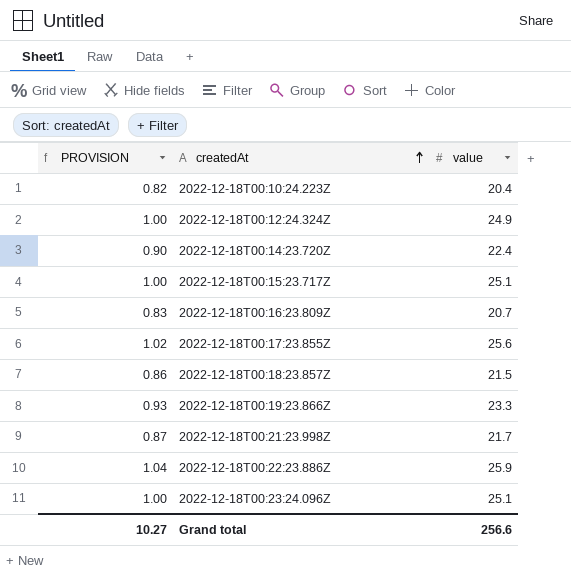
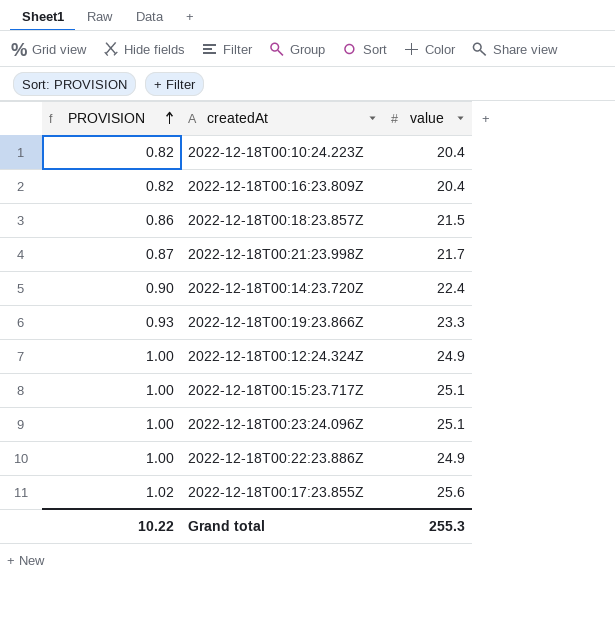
row order: createdAt ascending -> PROVISION ascending
2022-12-18T00:16:23.809Z | PROVISION: 0.83 -> 0.82
2022-12-18T00:16:23.809Z | value: 20.7 -> 20.4
2022-12-18T00:22:23.886Z | PROVISION: 1.04 -> 1.00
2022-12-18T00:22:23.886Z | value: 25.9 -> 24.9
Grand total | PROVISION: 10.27 -> 10.22
Grand total | value: 256.6 -> 255.3

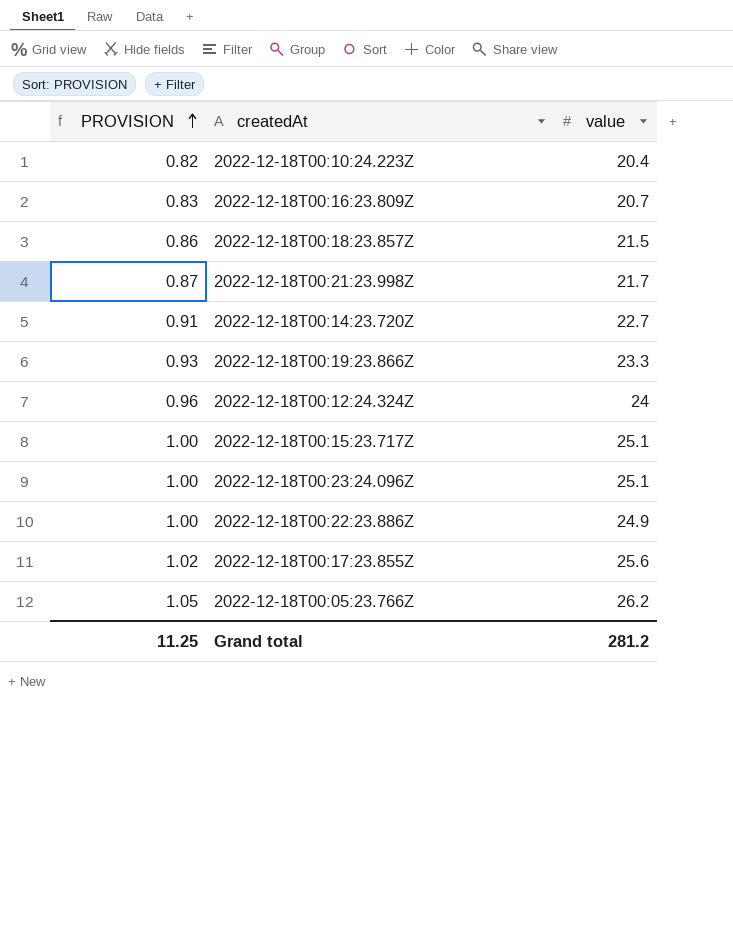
2022-12-18T00:16:23.809Z | PROVISION: 0.82 -> 0.83
2022-12-18T00:16:23.809Z | value: 20.4 -> 20.7
2022-12-18T00:14:23.720Z | PROVISION: 0.90 -> 0.91
2022-12-18T00:14:23.720Z | value: 22.4 -> 22.7
2022-12-18T00:12:24.324Z | PROVISION: 1.00 -> 0.96
2022-12-18T00:12:24.324Z | value: 24.9 -> 24
row 2022-12-18T00:05:23.766Z: none -> 1.05 | 26.2
Grand total | PROVISION: 10.22 -> 11.25
Grand total | value: 255.3 -> 281.2

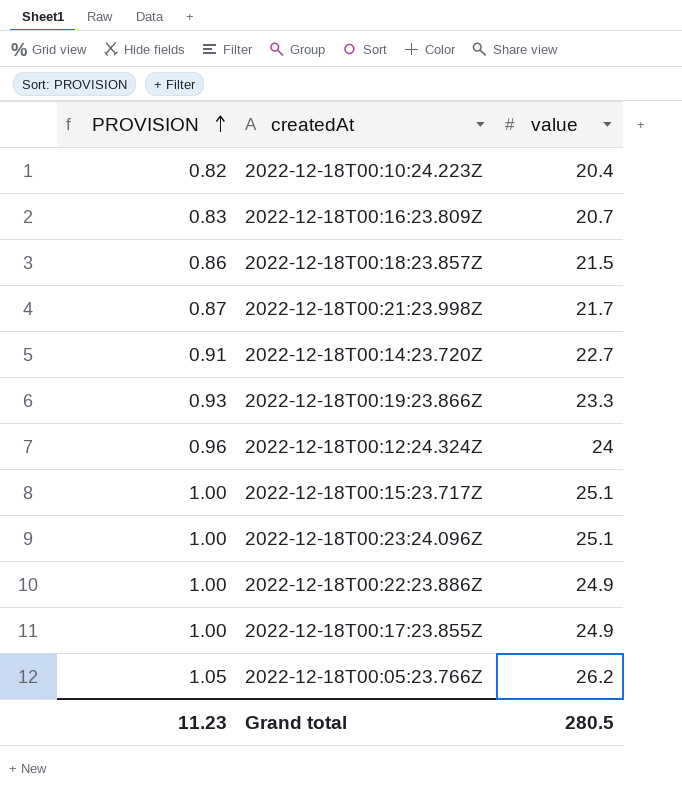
2022-12-18T00:17:23.855Z | PROVISION: 1.02 -> 1.00
2022-12-18T00:17:23.855Z | value: 25.6 -> 24.9
Grand total | PROVISION: 11.25 -> 11.23
Grand total | value: 281.2 -> 280.5

